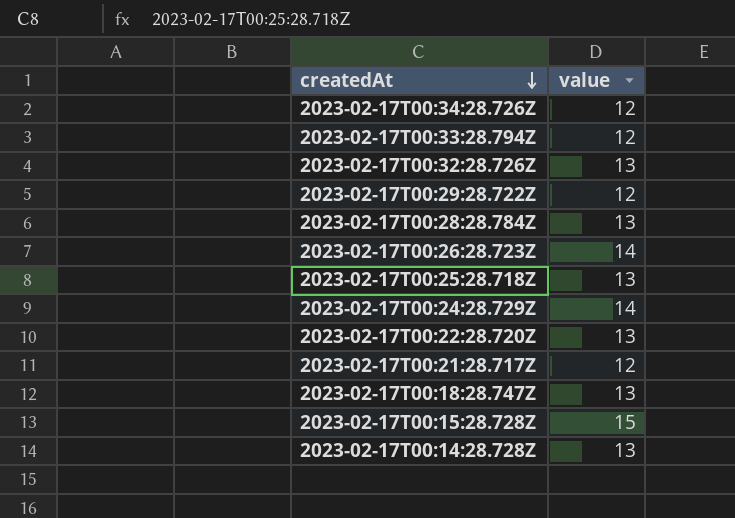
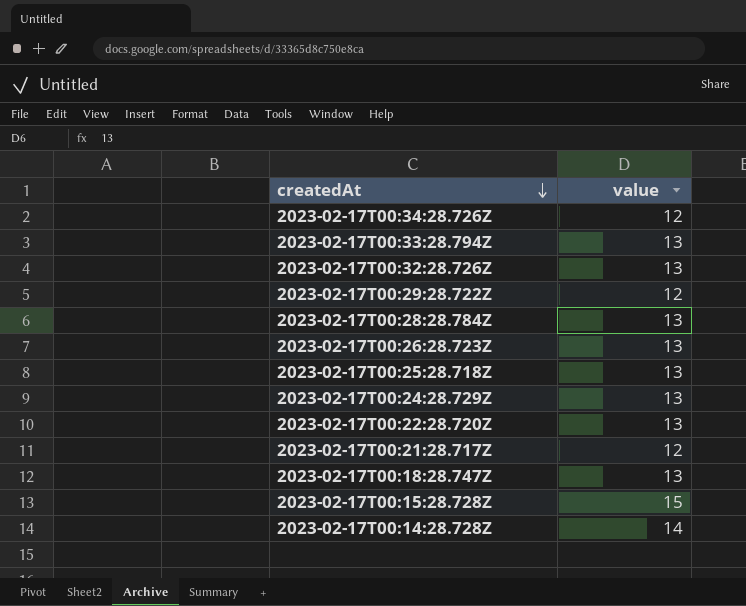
2023-02-17T00:33:28.794Z | value: 12 -> 13
2023-02-17T00:26:28.723Z | value: 14 -> 13
2023-02-17T00:24:28.729Z | value: 14 -> 13
2023-02-17T00:14:28.728Z | value: 13 -> 14

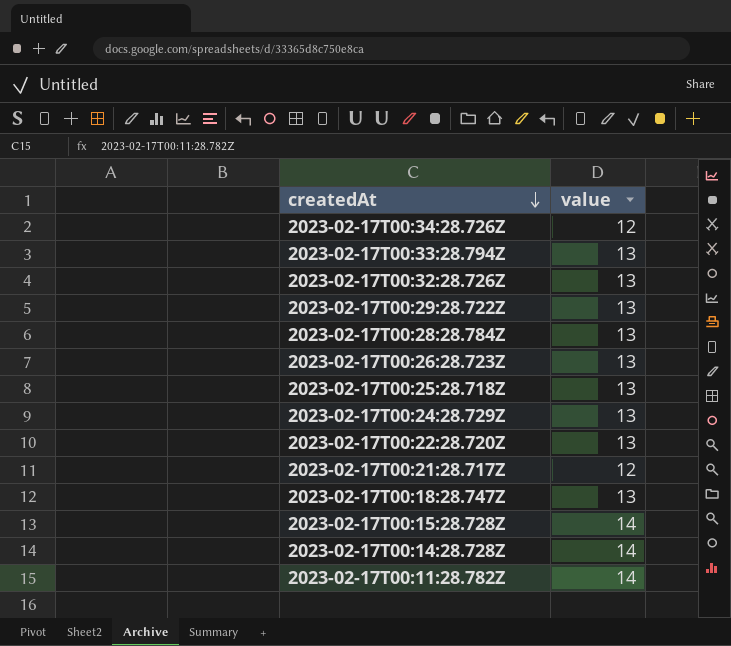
2023-02-17T00:29:28.722Z | value: 12 -> 13
2023-02-17T00:15:28.728Z | value: 15 -> 14
row 2023-02-17T00:11:28.782Z: none -> 14

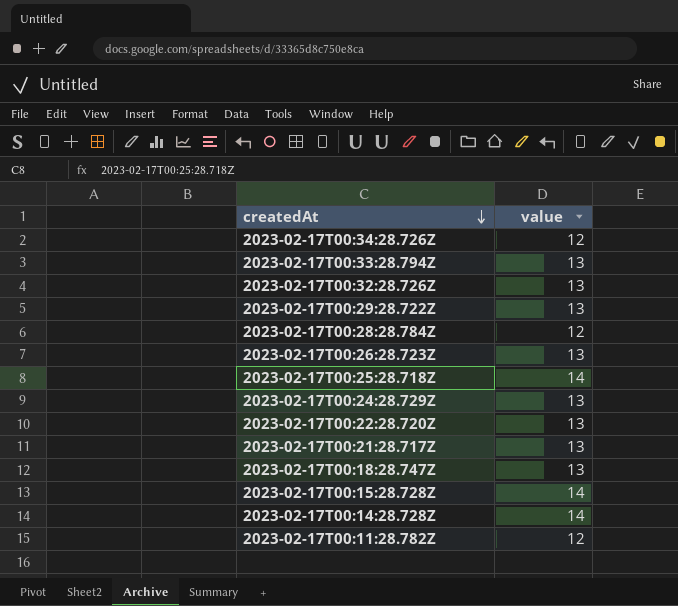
2023-02-17T00:28:28.784Z | value: 13 -> 12
2023-02-17T00:25:28.718Z | value: 13 -> 14
2023-02-17T00:21:28.717Z | value: 12 -> 13
2023-02-17T00:11:28.782Z | value: 14 -> 12

